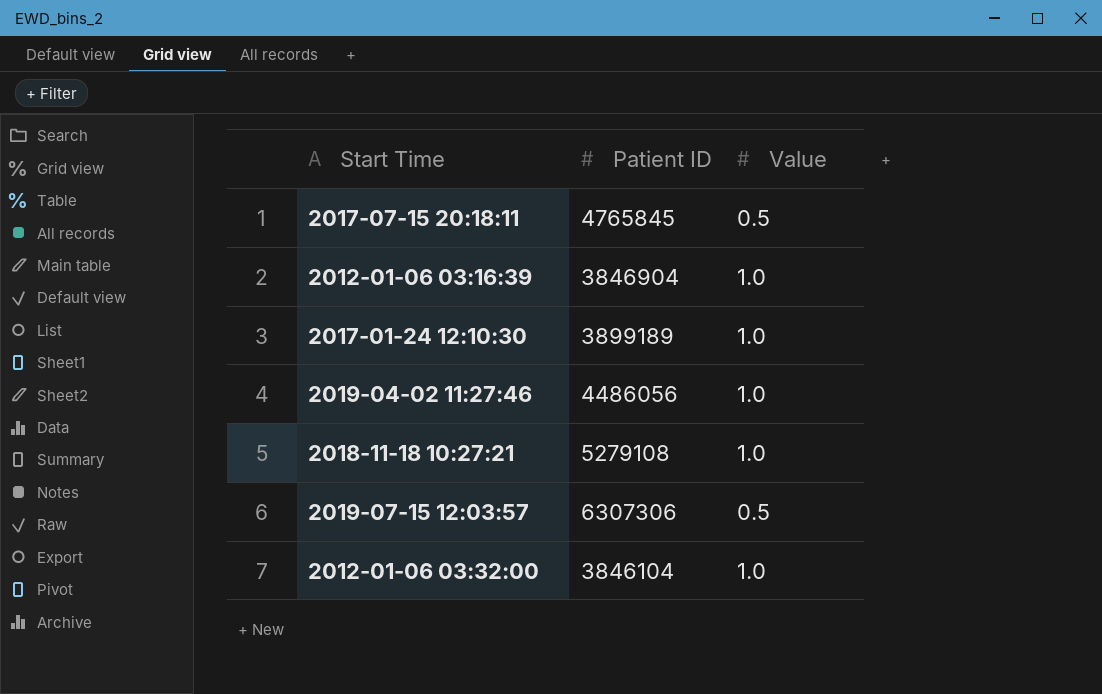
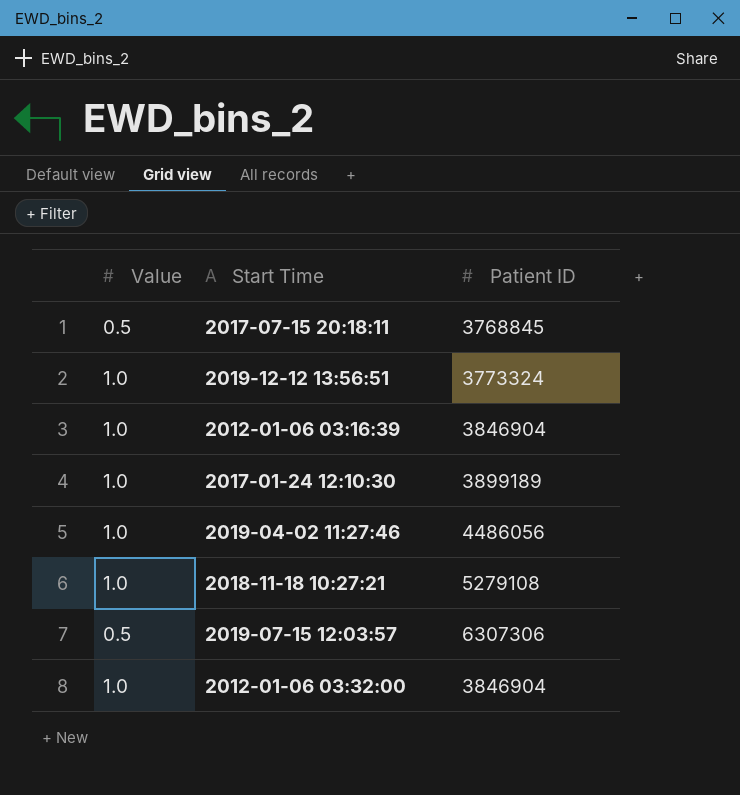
column Value | position: 3 -> 1
2017-07-15 20:18:11 | Patient ID: 4765845 -> 3768845
row 2019-12-12 13:56:51: none -> 1.0 | 3773324
2012-01-06 03:32:00 | Patient ID: 3846104 -> 3846904

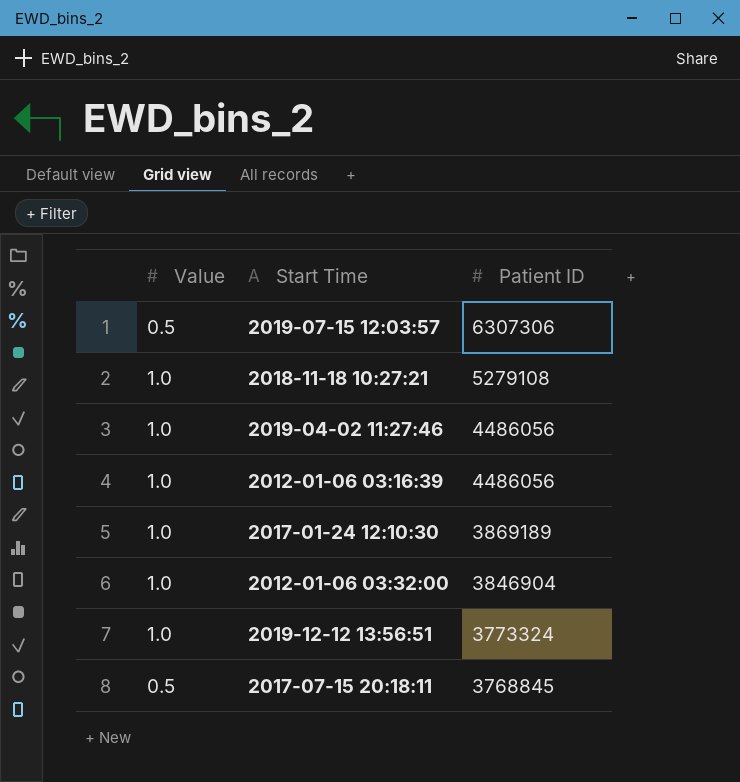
row order: none -> Patient ID descending
2012-01-06 03:16:39 | Patient ID: 3846904 -> 4486056
2017-01-24 12:10:30 | Patient ID: 3899189 -> 3869189

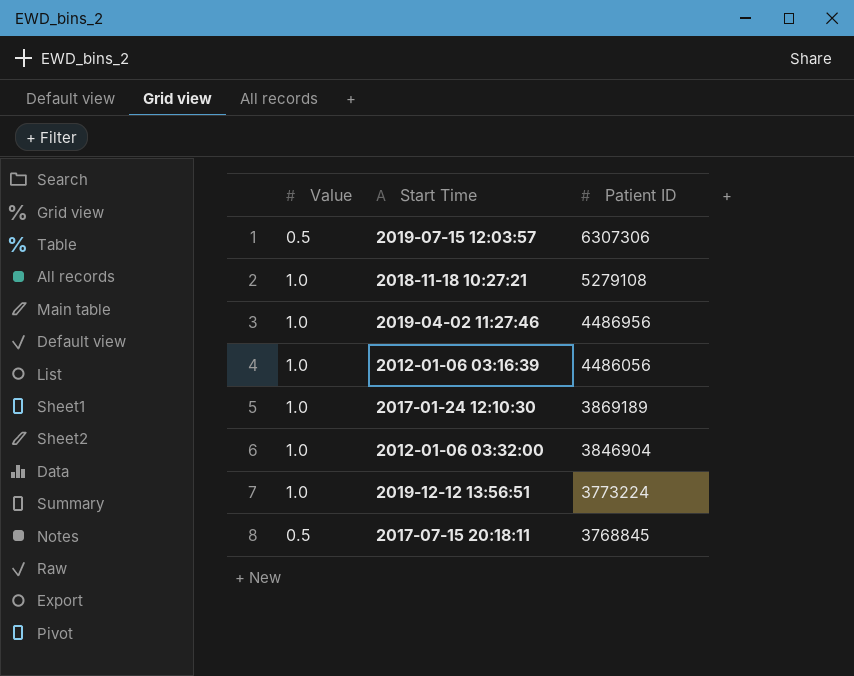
2019-04-02 11:27:46 | Patient ID: 4486056 -> 4486956
2019-12-12 13:56:51 | Patient ID: 3773324 -> 3773224

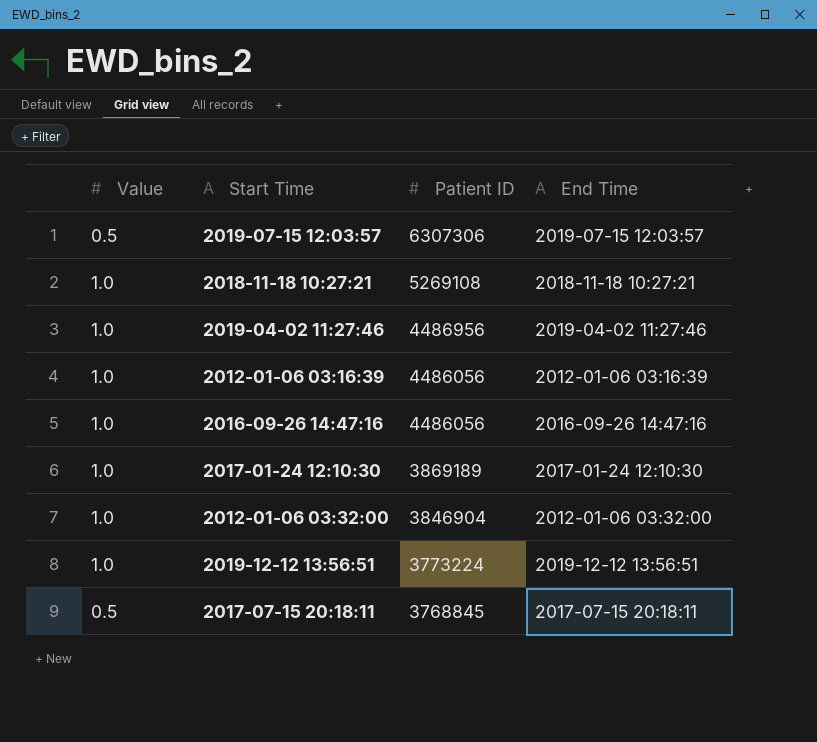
column End Time | position: none -> 4
2018-11-18 10:27:21 | Patient ID: 5279108 -> 5269108
row 2016-09-26 14:47:16: none -> 1.0 | 4486056 | 2016-09-26 14:47:16

